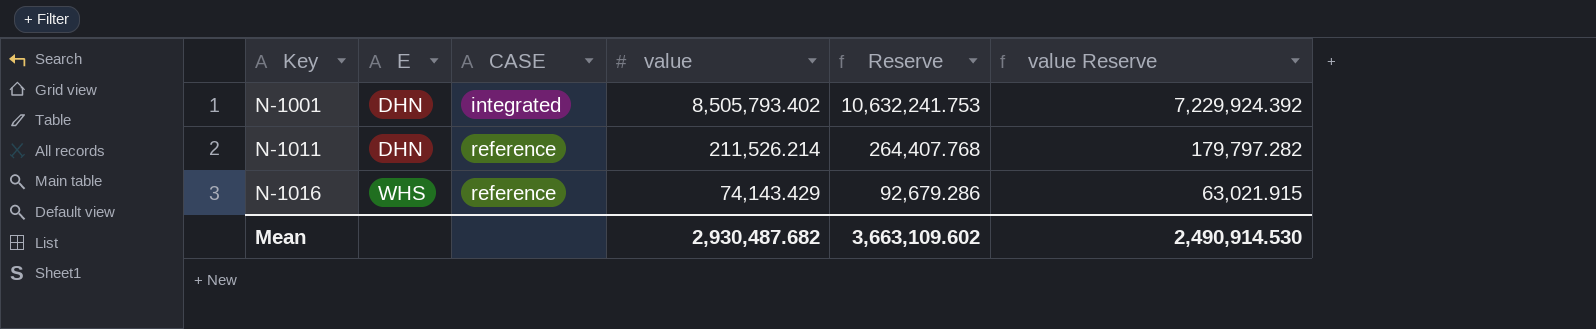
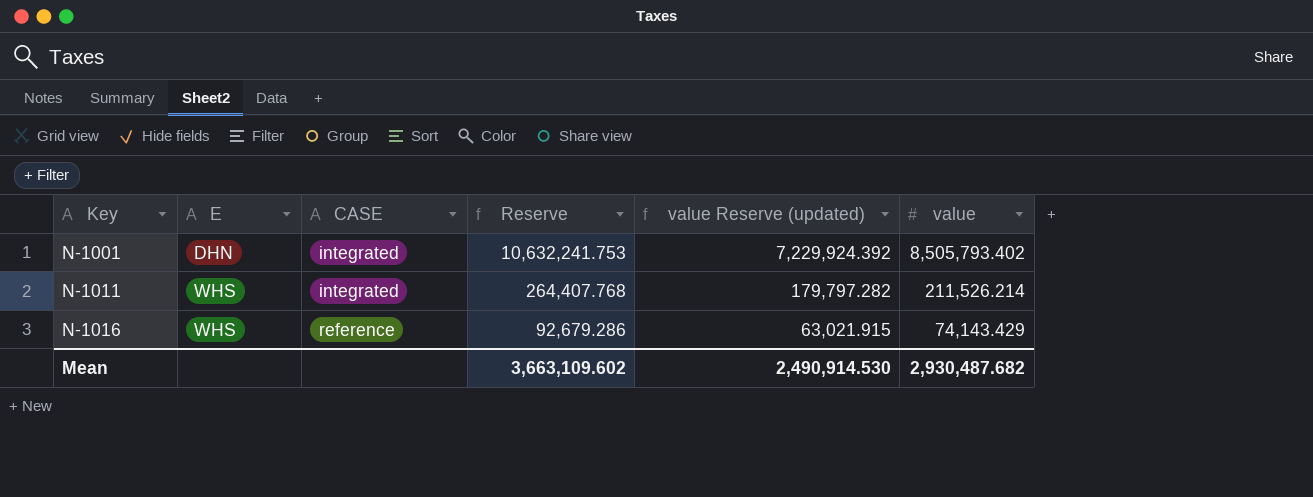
column name: value Reserve -> value Reserve (updated)
column value | position: 4 -> 6
N-1011 | E: DHN -> WHS
N-1011 | CASE: reference -> integrated

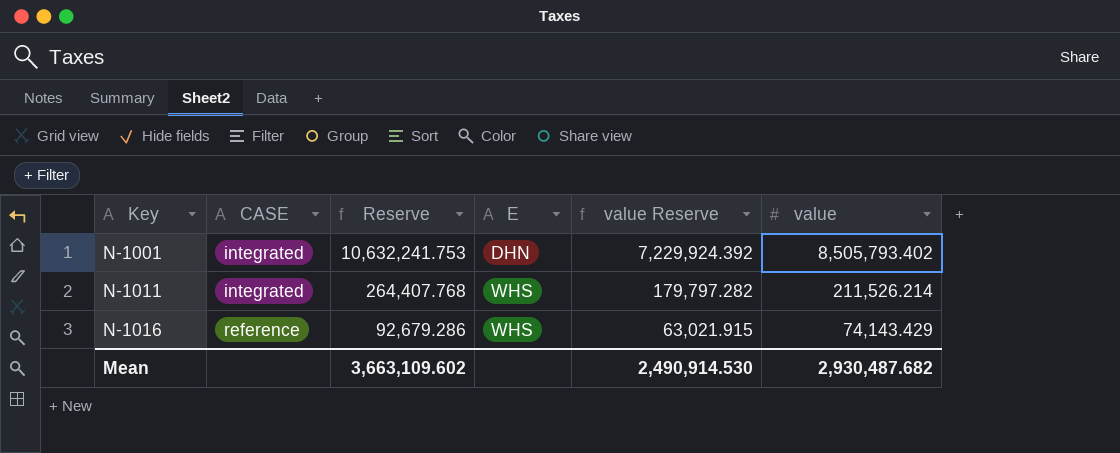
column E | position: 2 -> 4
column name: value Reserve (updated) -> value Reserve

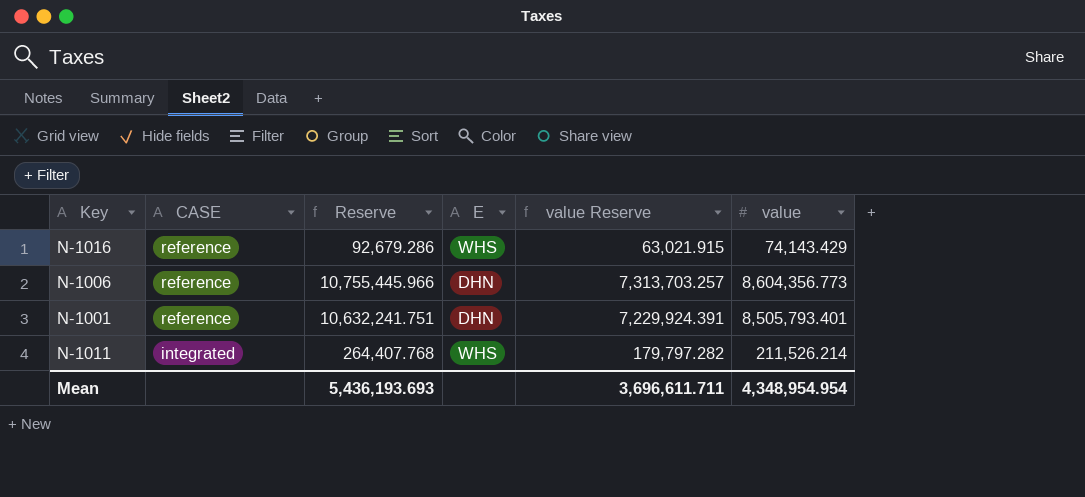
row order: Key ascending -> CASE descending
row N-1006: none -> reference | 10,755,445.966 | DHN | 7,313,703.257 | 8,604,356.773
N-1001 | CASE: integrated -> reference
N-1001 | Reserve: 10,632,241.753 -> 10,632,241.751
N-1001 | value Reserve: 7,229,924.392 -> 7,229,924.391
N-1001 | value: 8,505,793.402 -> 8,505,793.401
Mean | Reserve: 3,663,109.602 -> 5,436,193.693
Mean | value Reserve: 2,490,914.530 -> 3,696,611.711
Mean | value: 2,930,487.682 -> 4,348,954.954

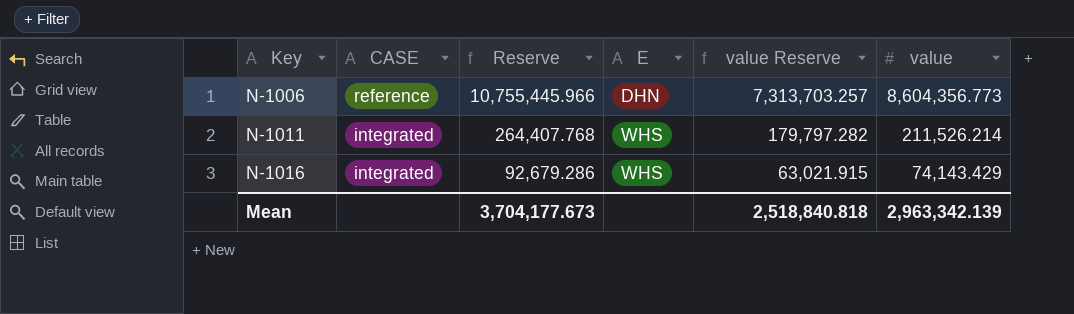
row order: CASE descending -> Key ascending
row N-1001: reference | 10,632,241.751 | DHN | 7,229,924.391 | 8,505,793.401 -> none
N-1016 | CASE: reference -> integrated
Mean | Reserve: 5,436,193.693 -> 3,704,177.673
Mean | value Reserve: 3,696,611.711 -> 2,518,840.818
Mean | value: 4,348,954.954 -> 2,963,342.139

